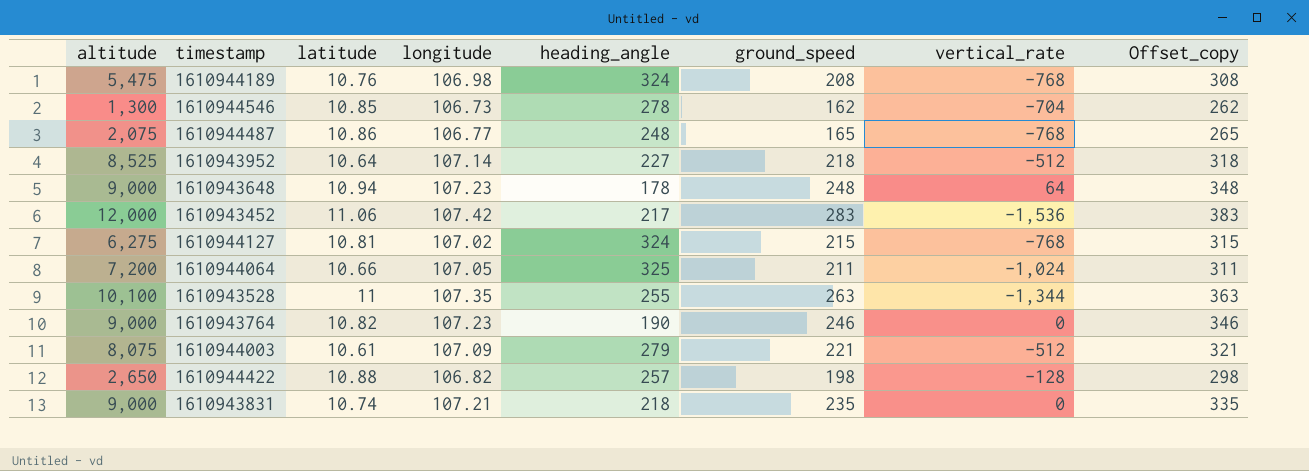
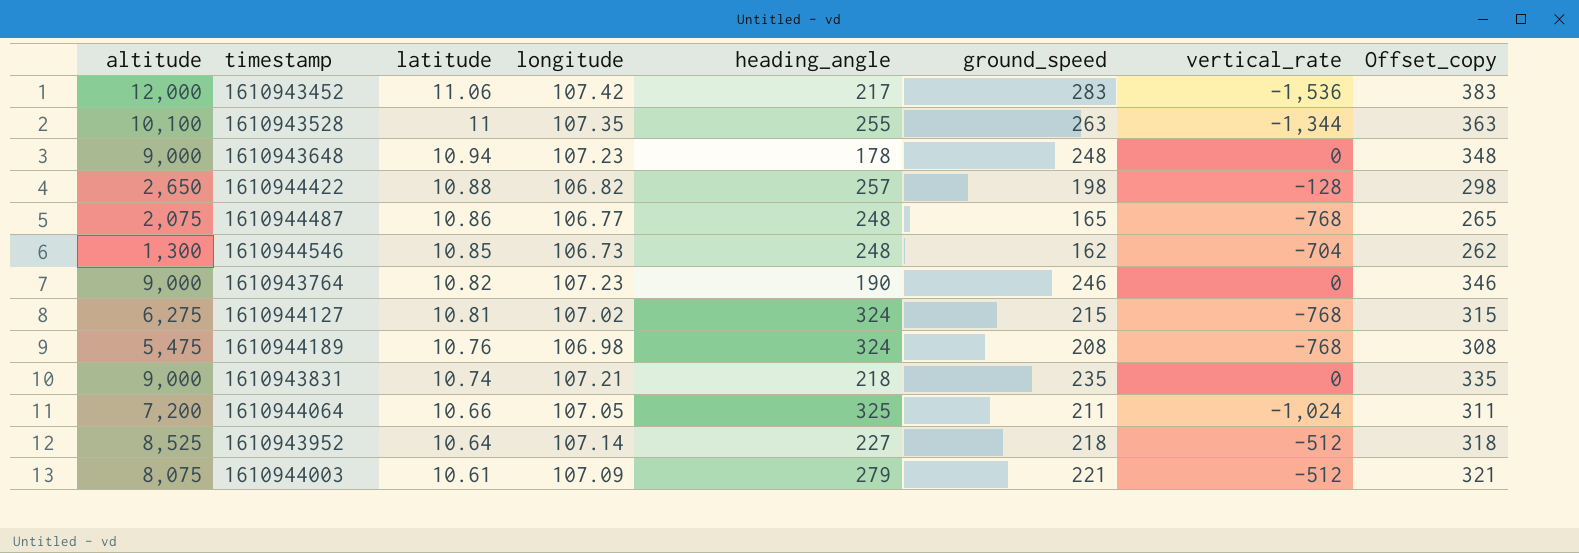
row order: none -> latitude descending
1610943648 | vertical_rate: 64 -> 0
1610944546 | heading_angle: 278 -> 248

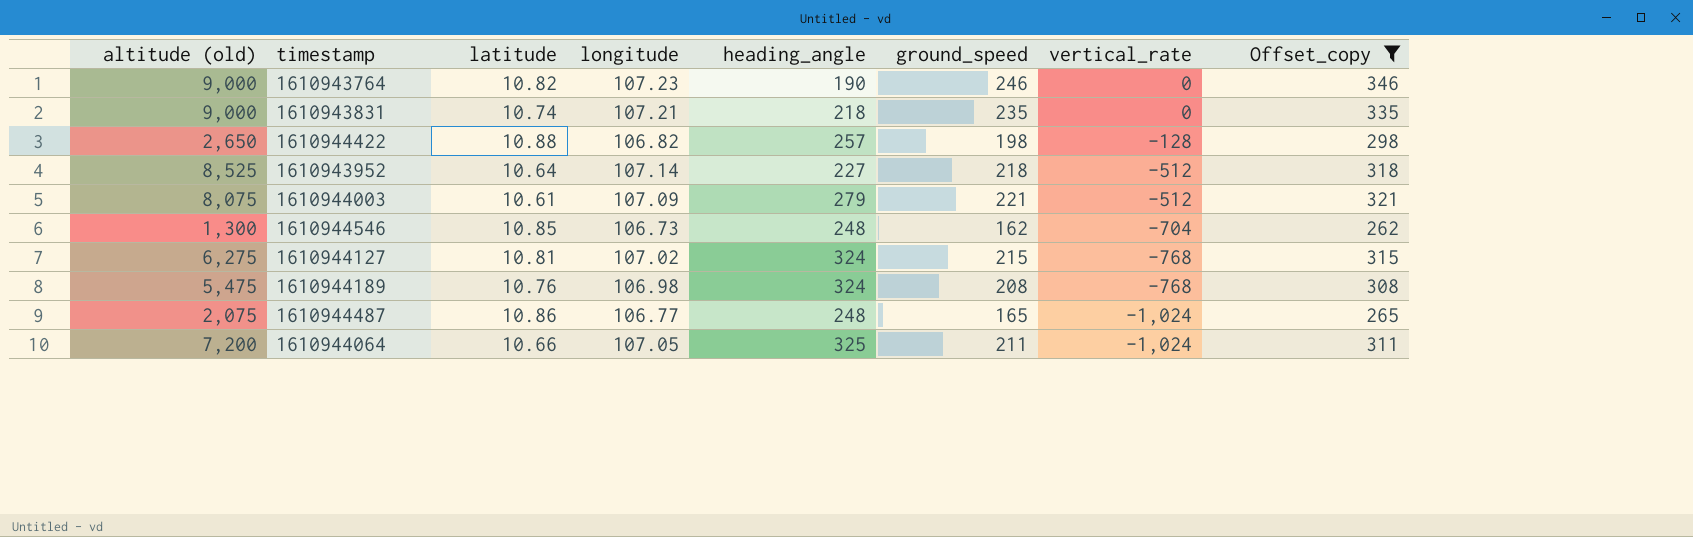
filter: none -> Offset_copy <= 346
row order: latitude descending -> vertical_rate descending
column name: altitude -> altitude (old)
1610944487 | vertical_rate: -768 -> -1,024

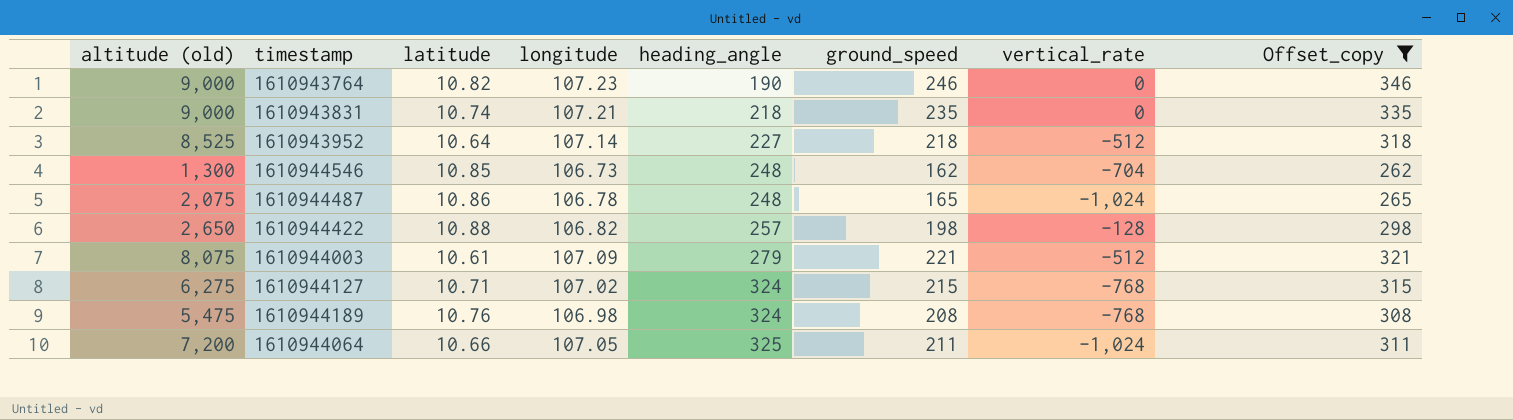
row order: vertical_rate descending -> heading_angle ascending
1610944487 | longitude: 106.77 -> 106.78
1610944127 | latitude: 10.81 -> 10.71

